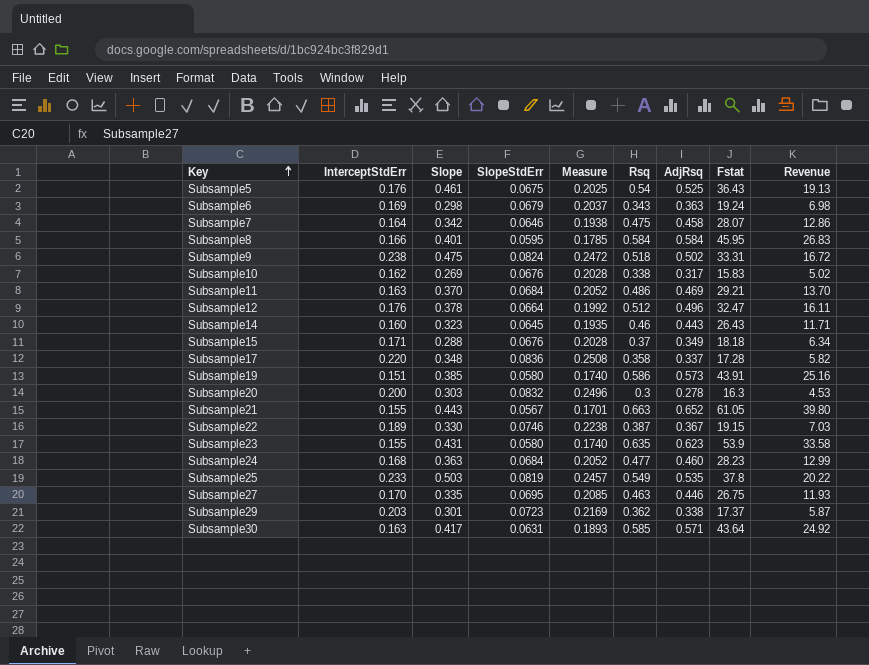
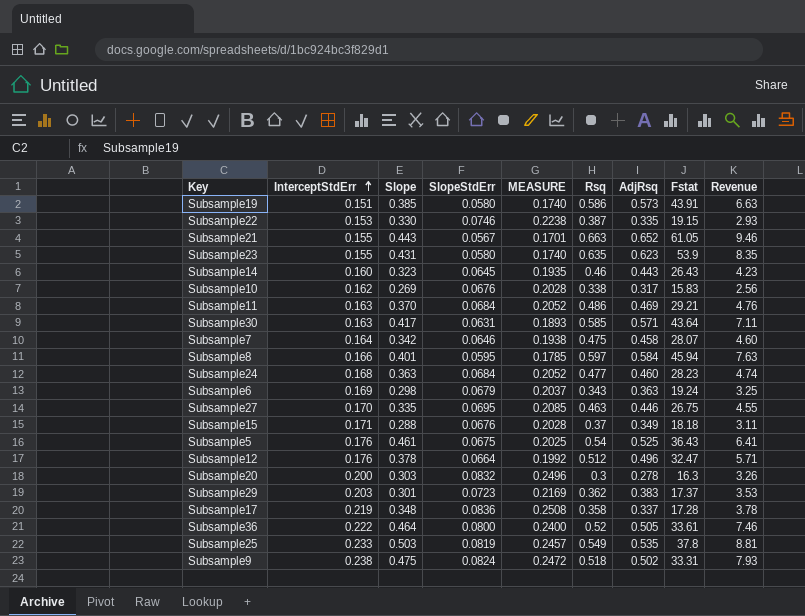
row order: Key ascending -> InterceptStdErr ascending
column name: Measure -> MEASURE
column Revenue | formula: [AdjRsq] * [Fstat] -> [InterceptStdErr] * [Fstat]
Subsample22 | InterceptStdErr: 0.189 -> 0.153
Subsample22 | AdjRsq: 0.367 -> 0.335
Subsample8 | Rsq: 0.584 -> 0.597
Subsample8 | Fstat: 45.95 -> 45.94
Subsample29 | AdjRsq: 0.338 -> 0.383
Subsample17 | InterceptStdErr: 0.220 -> 0.219
row Subsample36: none -> 0.222 | 0.464 | 0.0800 | 0.2400 | 0.52 | 0.505 | 33.61 | 7.46

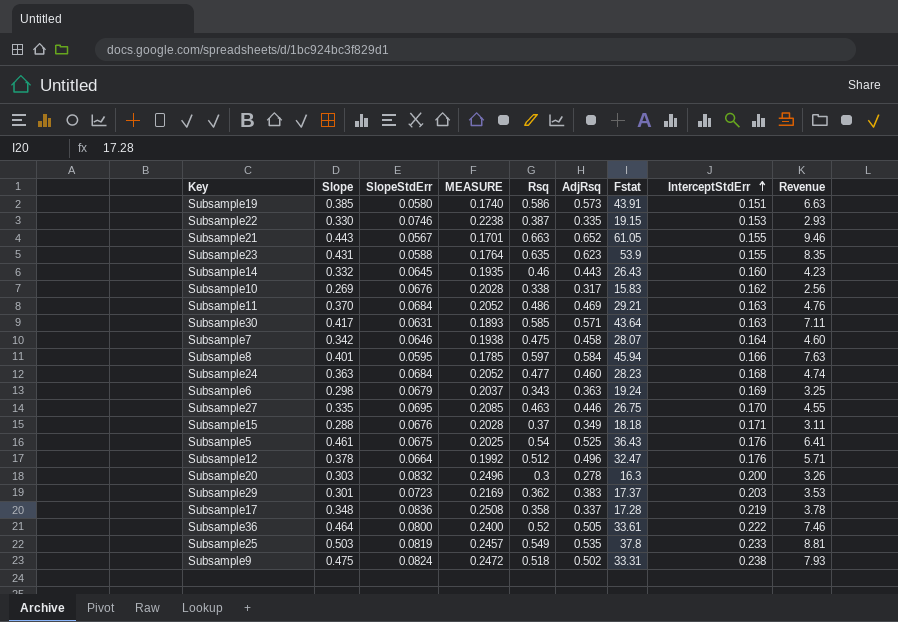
column InterceptStdErr | position: 2 -> 8
Subsample23 | SlopeStdErr: 0.0580 -> 0.0588
Subsample23 | MEASURE: 0.1740 -> 0.1764
Subsample14 | Slope: 0.323 -> 0.332

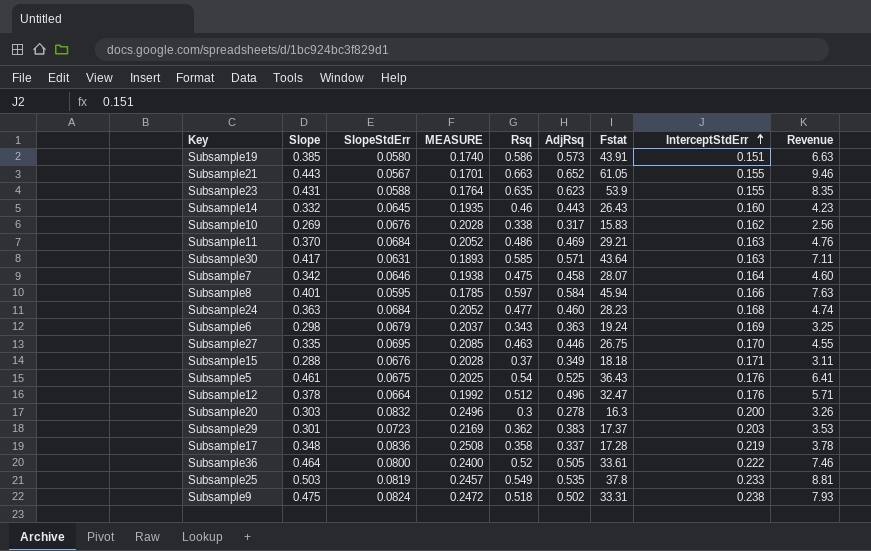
row Subsample22: 0.330 | 0.0746 | 0.2238 | 0.387 | 0.335 | 19.15 | 0.153 | 2.93 -> none

